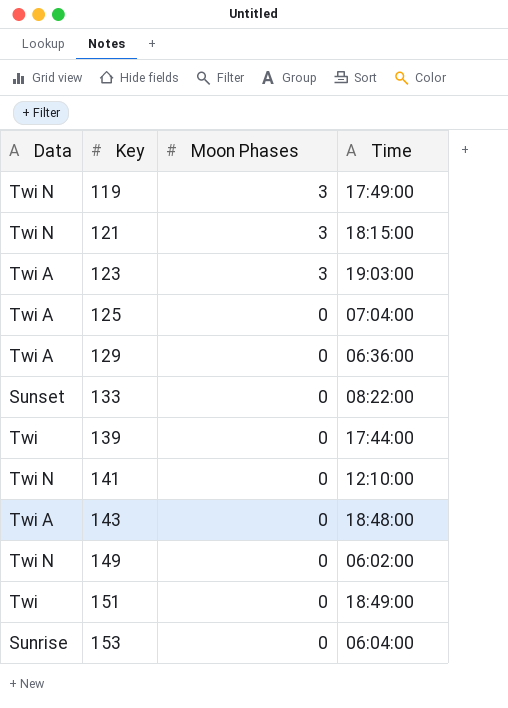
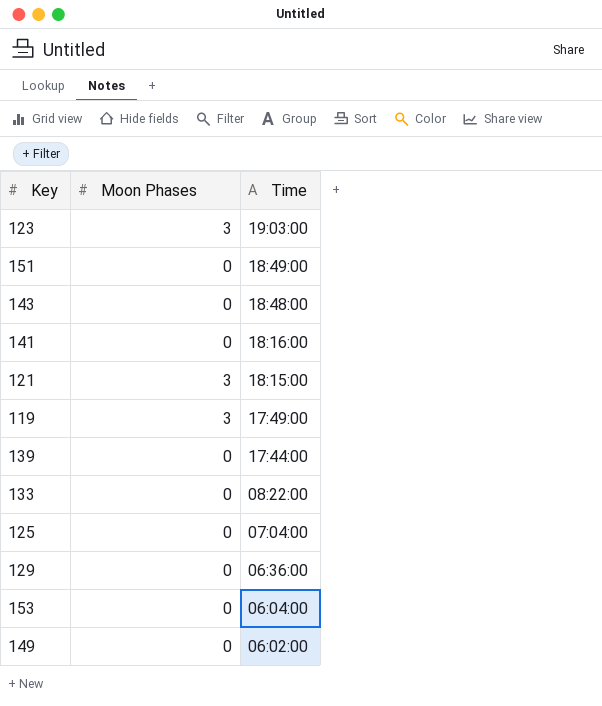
row order: Key ascending -> Time descending
column Data | position: 1 -> none
141 | Time: 12:10:00 -> 18:16:00

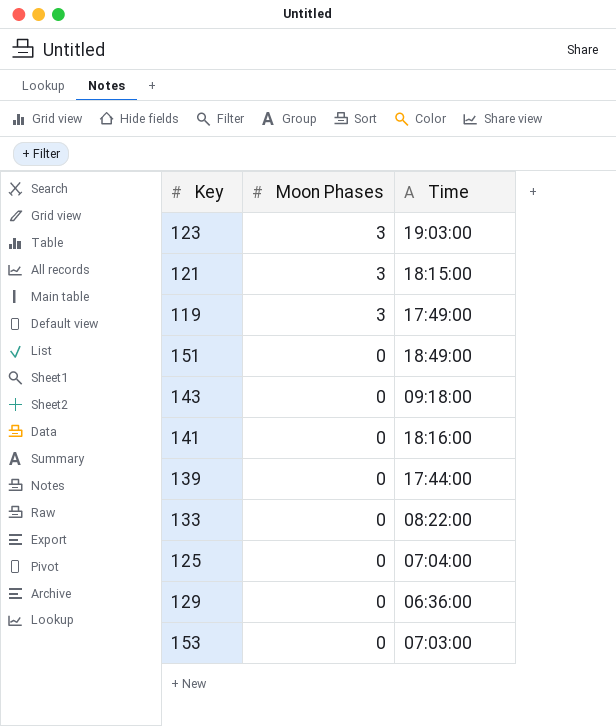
row order: Time descending -> Moon Phases descending
row 149: 0 | 06:02:00 -> none
143 | Time: 18:48:00 -> 09:18:00
153 | Time: 06:04:00 -> 07:03:00

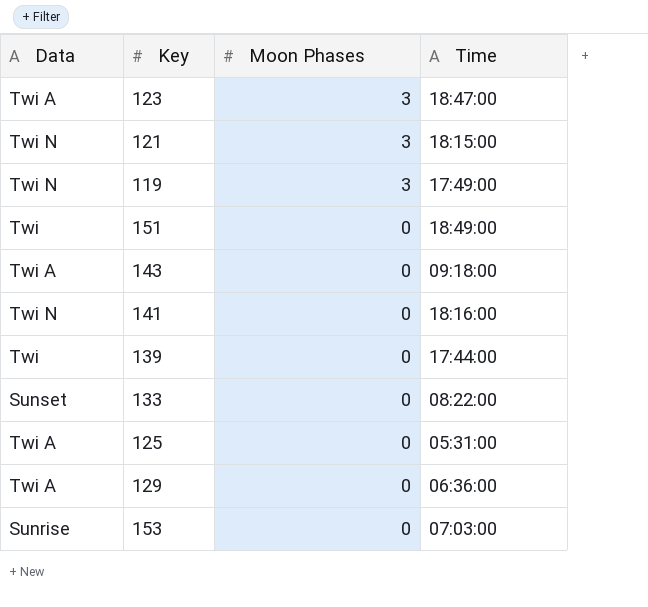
column Data | position: none -> 1
123 | Time: 19:03:00 -> 18:47:00
125 | Time: 07:04:00 -> 05:31:00

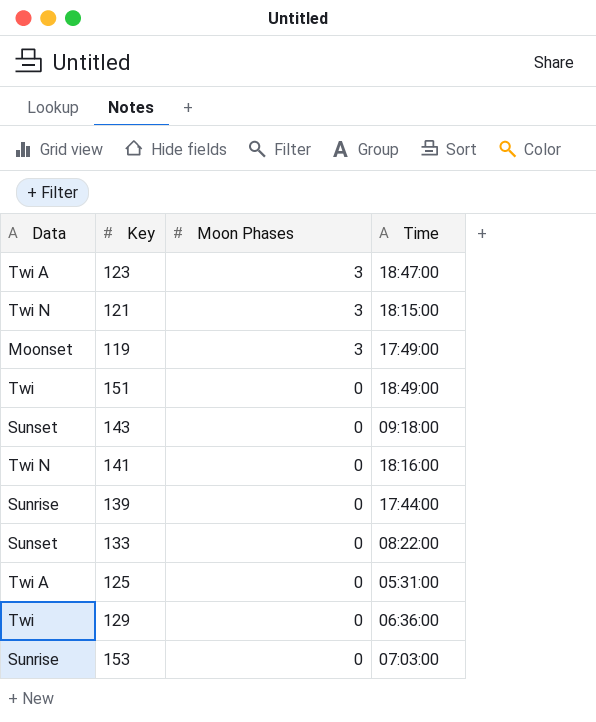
119 | Data: Twi N -> Moonset
143 | Data: Twi A -> Sunset
139 | Data: Twi -> Sunrise
129 | Data: Twi A -> Twi

